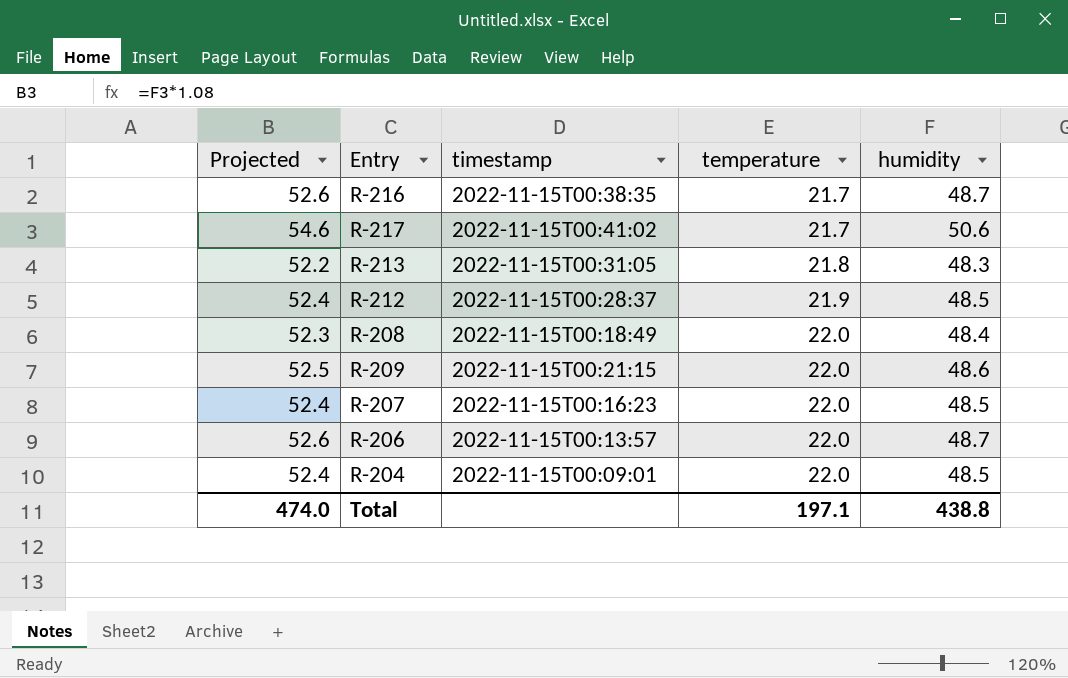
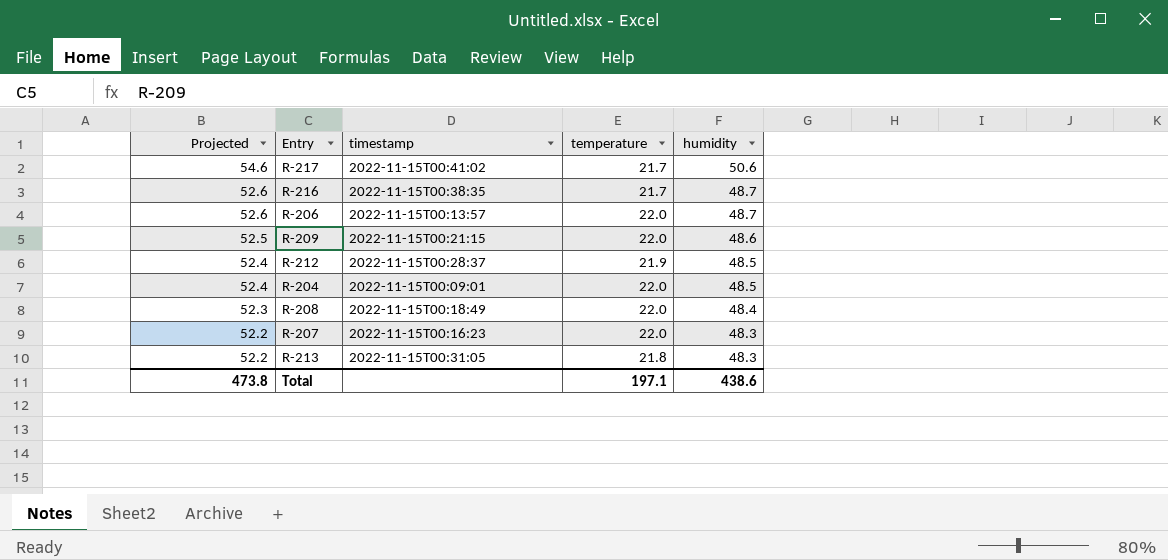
row order: temperature ascending -> Projected descending
R-207 | Projected: 52.4 -> 52.2
R-207 | humidity: 48.5 -> 48.3
Total | Projected: 474.0 -> 473.8
Total | humidity: 438.8 -> 438.6

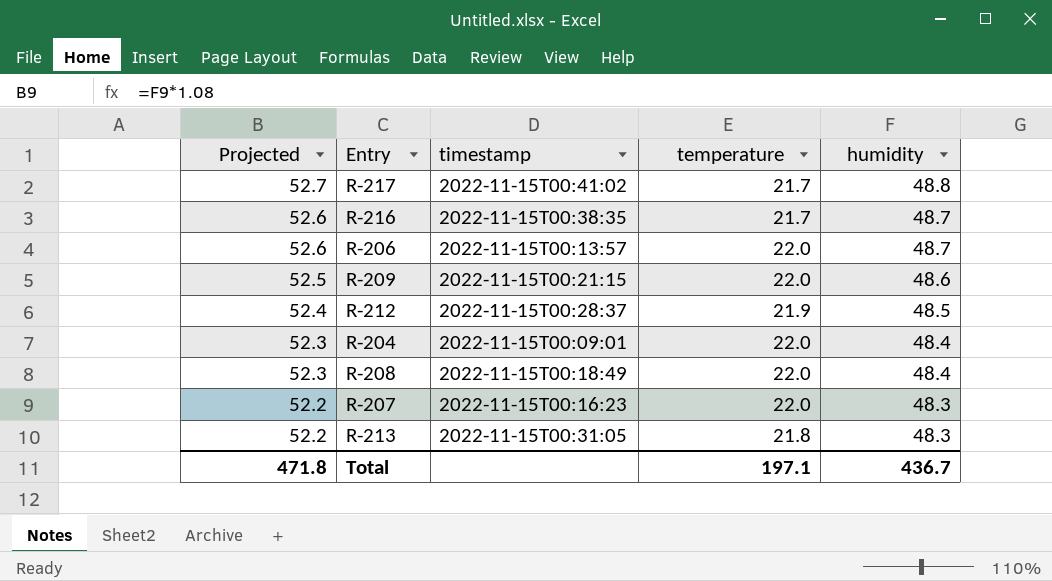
R-217 | Projected: 54.6 -> 52.7
R-217 | humidity: 50.6 -> 48.8
R-204 | Projected: 52.4 -> 52.3
R-204 | humidity: 48.5 -> 48.4
Total | Projected: 473.8 -> 471.8
Total | humidity: 438.6 -> 436.7

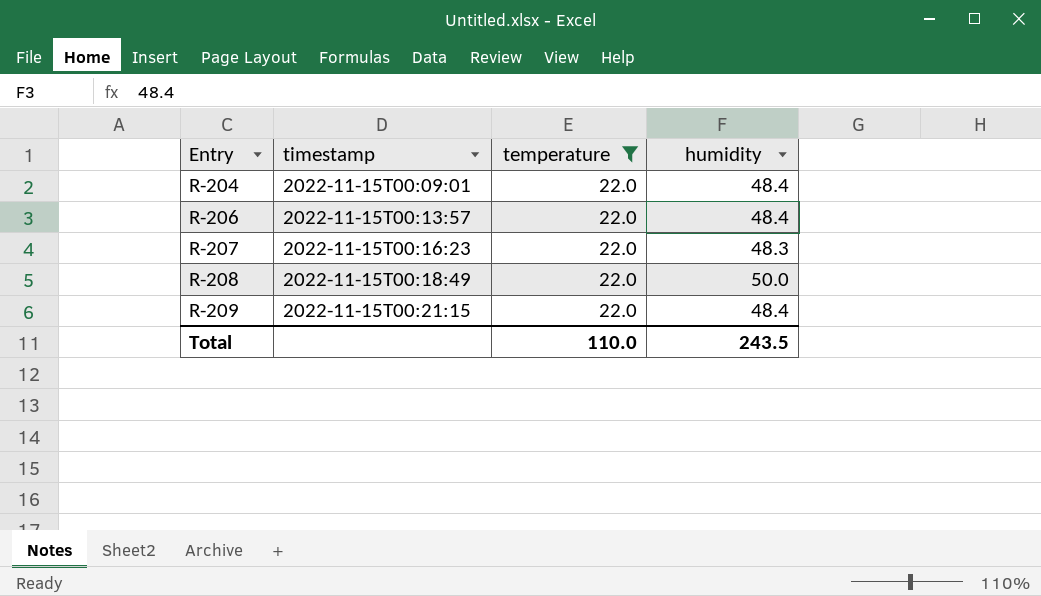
filter: none -> temperature = 22.0
row order: Projected descending -> Entry ascending
column Projected | formula: [humidity] * 1.08 -> none
R-206 | humidity: 48.7 -> 48.4
R-208 | humidity: 48.4 -> 50.0
R-209 | humidity: 48.6 -> 48.4
Total | temperature: 197.1 -> 110.0
Total | humidity: 436.7 -> 243.5

